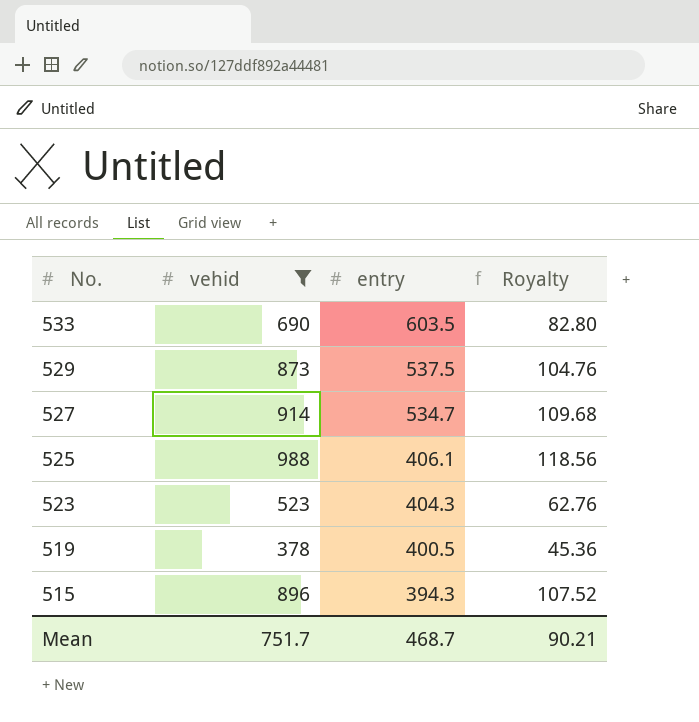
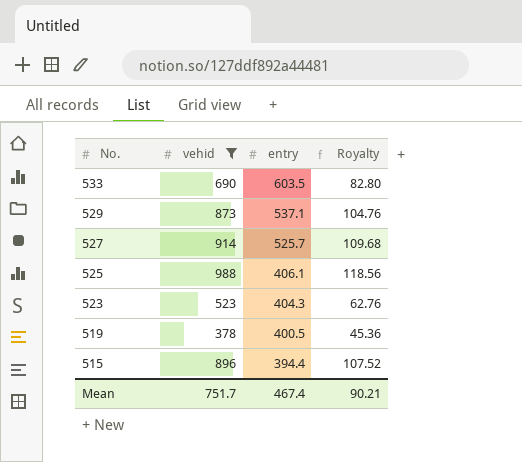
529 | entry: 537.5 -> 537.1
527 | entry: 534.7 -> 525.7
515 | entry: 394.3 -> 394.4
Mean | entry: 468.7 -> 467.4

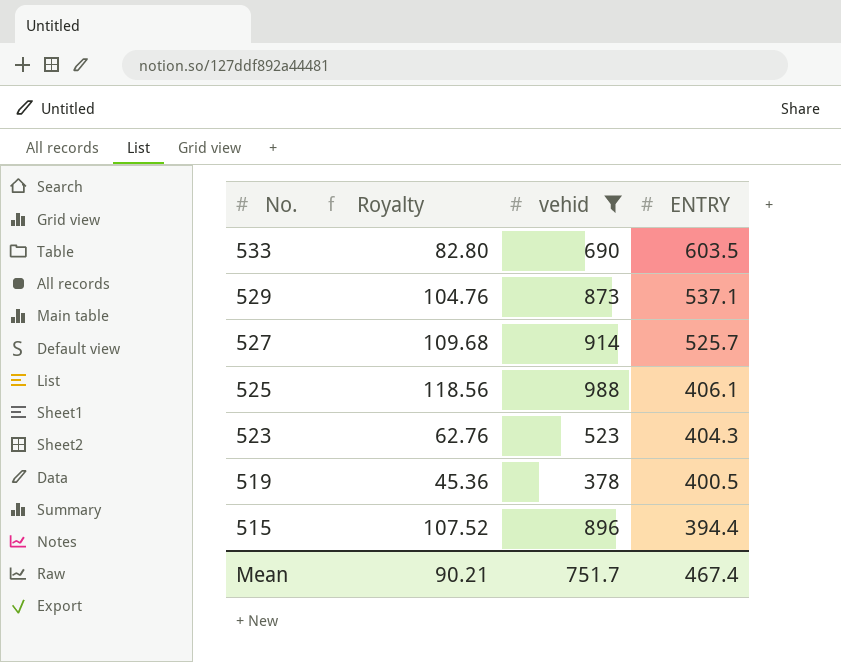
column Royalty | position: 4 -> 2
column name: entry -> ENTRY

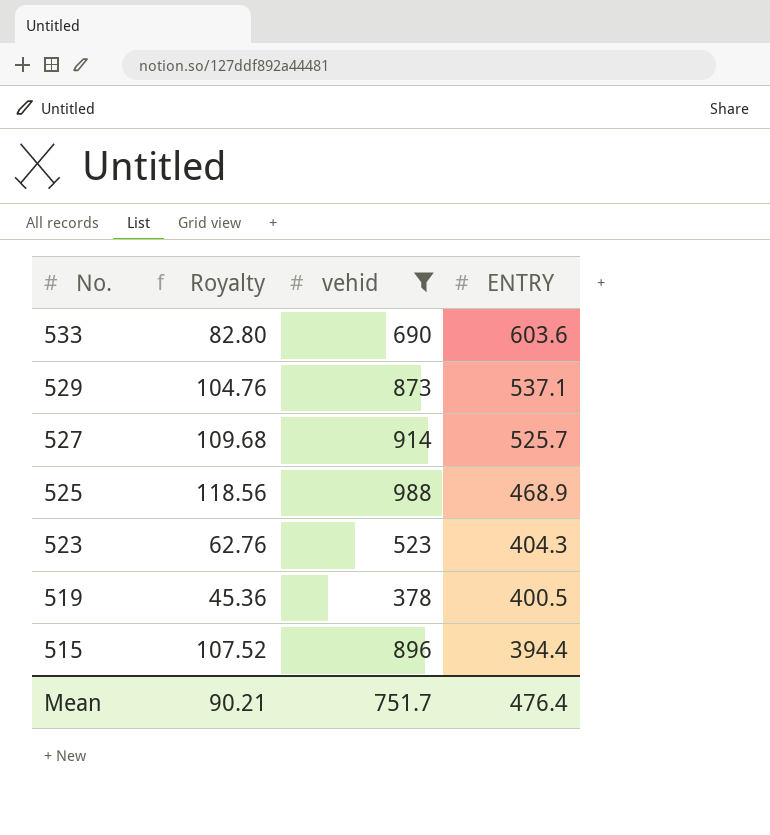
533 | ENTRY: 603.5 -> 603.6
525 | ENTRY: 406.1 -> 468.9
Mean | ENTRY: 467.4 -> 476.4

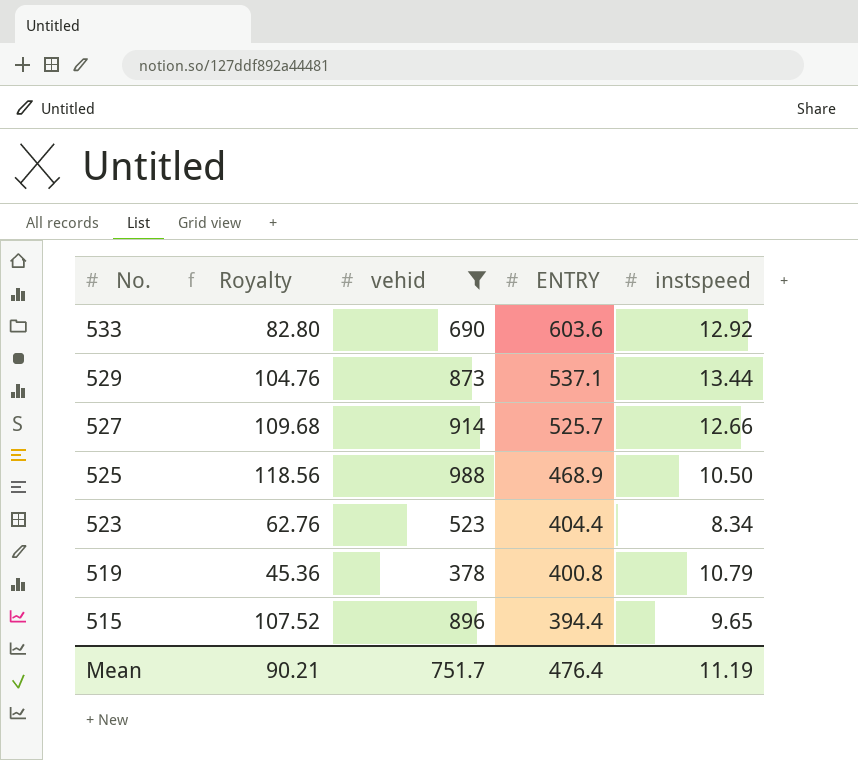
column instspeed | position: none -> 5
523 | ENTRY: 404.3 -> 404.4
519 | ENTRY: 400.5 -> 400.8

